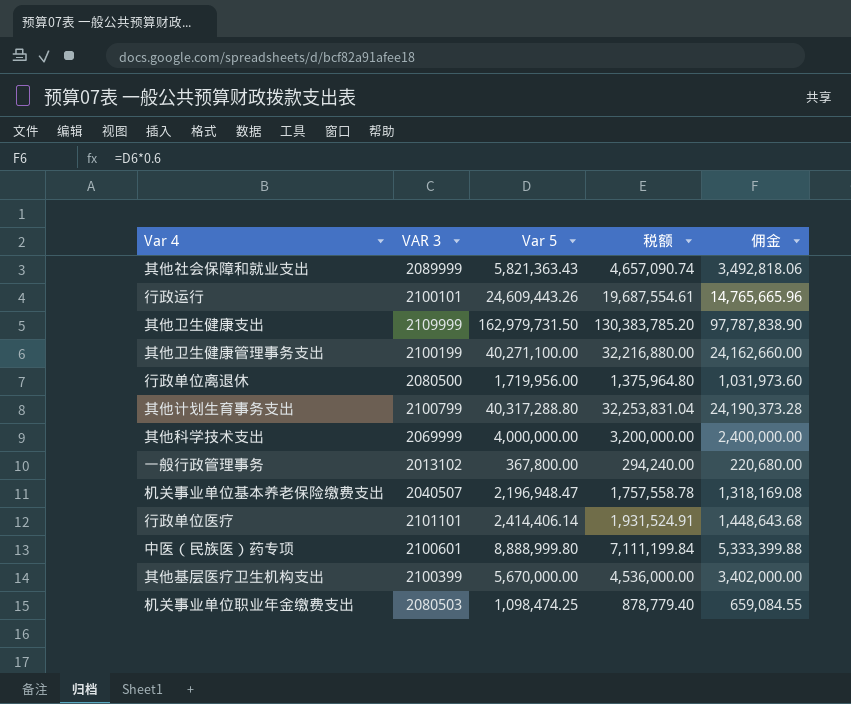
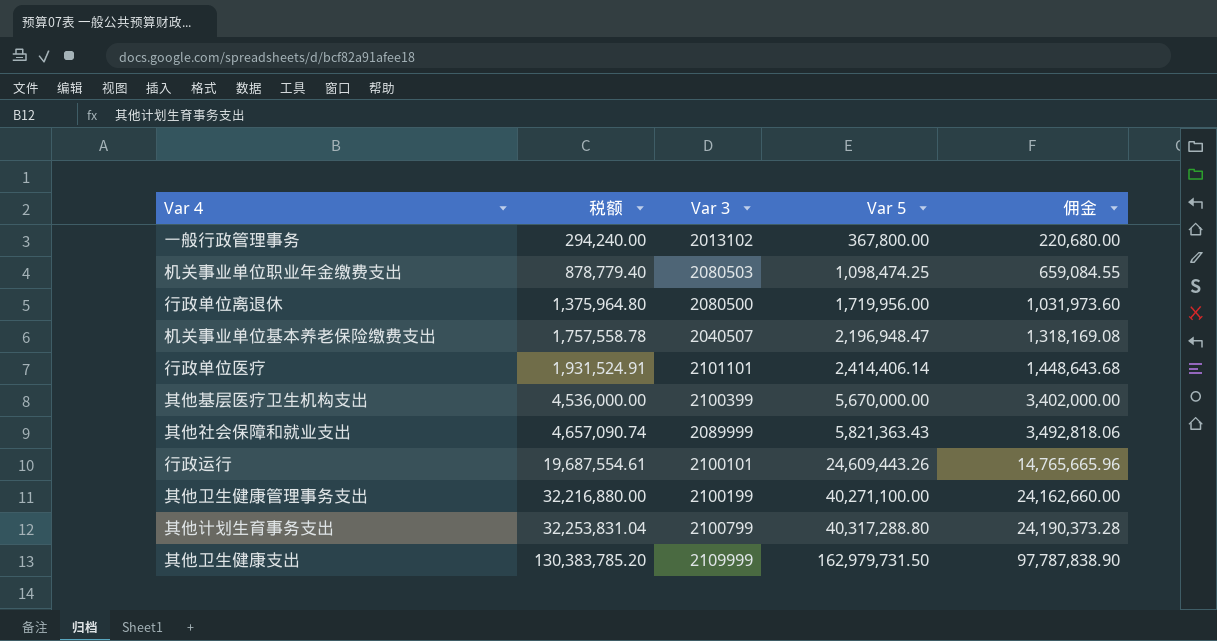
row order: none -> 税额 ascending
column 税额 | position: 4 -> 2
column name: VAR 3 -> Var 3
row 其他科学技术支出: 2069999 | 4,000,000.00 | 3,200,000.00 | 2,400,000.00 -> none
row 中医（民族医）药专项: 2100601 | 8,888,999.80 | 7,111,199.84 | 5,333,399.88 -> none

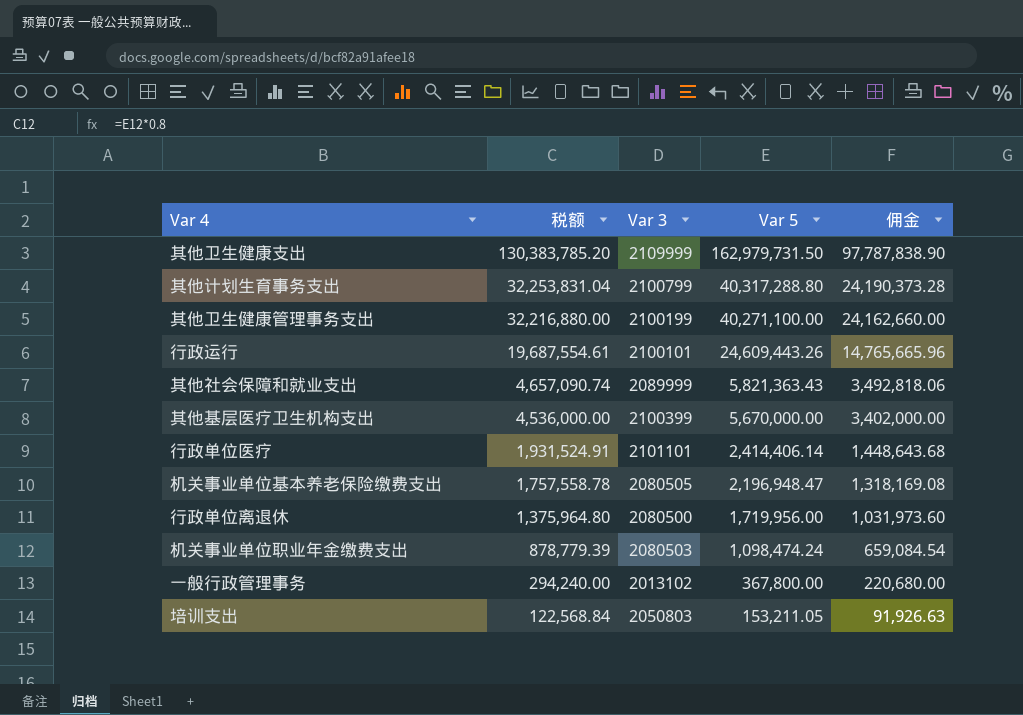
row order: 税额 ascending -> 税额 descending
机关事业单位基本养老保险缴费支出 | Var 3: 2040507 -> 2080505
机关事业单位职业年金缴费支出 | 税额: 878,779.40 -> 878,779.39
机关事业单位职业年金缴费支出 | Var 5: 1,098,474.25 -> 1,098,474.24
机关事业单位职业年金缴费支出 | 佣金: 659,084.55 -> 659,084.54
row 培训支出: none -> 122,568.84 | 2050803 | 153,211.05 | 91,926.63

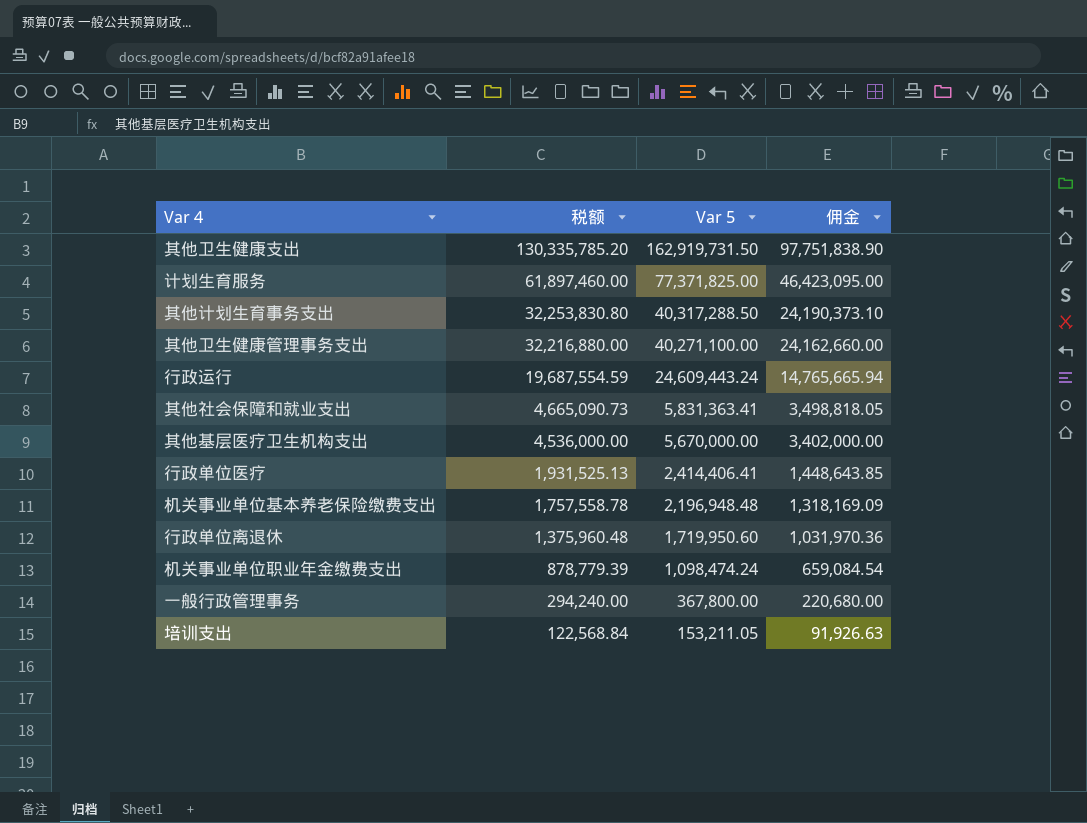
column Var 3 | position: 3 -> none
其他卫生健康支出 | 税额: 130,383,785.20 -> 130,335,785.20
其他卫生健康支出 | Var 5: 162,979,731.50 -> 162,919,731.50
其他卫生健康支出 | 佣金: 97,787,838.90 -> 97,751,838.90
row 计划生育服务: none -> 61,897,460.00 | 77,371,825.00 | 46,423,095.00
其他计划生育事务支出 | 税额: 32,253,831.04 -> 32,253,830.80
其他计划生育事务支出 | Var 5: 40,317,288.80 -> 40,317,288.50
其他计划生育事务支出 | 佣金: 24,190,373.28 -> 24,190,373.10
行政运行 | 税额: 19,687,554.61 -> 19,687,554.59
行政运行 | Var 5: 24,609,443.26 -> 24,609,443.24
行政运行 | 佣金: 14,765,665.96 -> 14,765,665.94
其他社会保障和就业支出 | 税额: 4,657,090.74 -> 4,665,090.73
其他社会保障和就业支出 | Var 5: 5,821,363.43 -> 5,831,363.41
其他社会保障和就业支出 | 佣金: 3,492,818.06 -> 3,498,818.05
行政单位医疗 | 税额: 1,931,524.91 -> 1,931,525.13
行政单位医疗 | Var 5: 2,414,406.14 -> 2,414,406.41
行政单位医疗 | 佣金: 1,448,643.68 -> 1,448,643.85
机关事业单位基本养老保险缴费支出 | Var 5: 2,196,948.47 -> 2,196,948.48
机关事业单位基本养老保险缴费支出 | 佣金: 1,318,169.08 -> 1,318,169.09
行政单位离退休 | 税额: 1,375,964.80 -> 1,375,960.48
行政单位离退休 | Var 5: 1,719,956.00 -> 1,719,950.60
行政单位离退休 | 佣金: 1,031,973.60 -> 1,031,970.36

